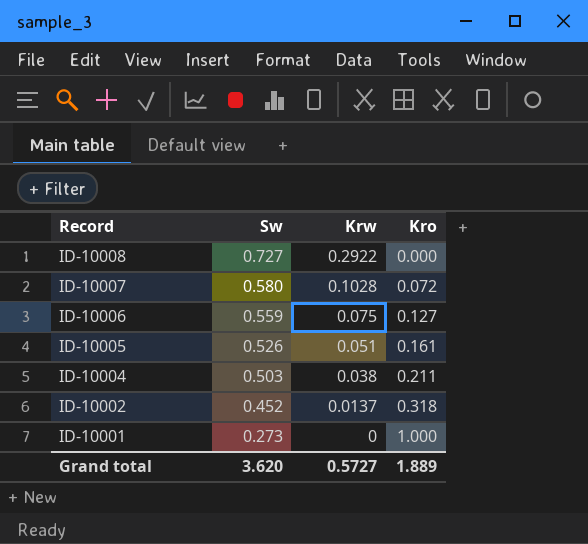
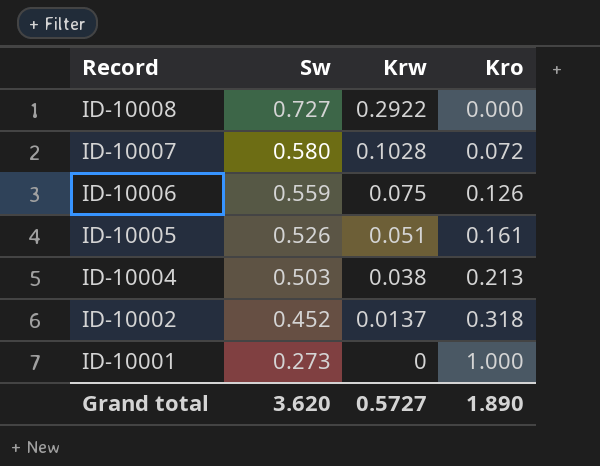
ID-10006 | Kro: 0.127 -> 0.126
ID-10004 | Kro: 0.211 -> 0.213
Grand total | Kro: 1.889 -> 1.890

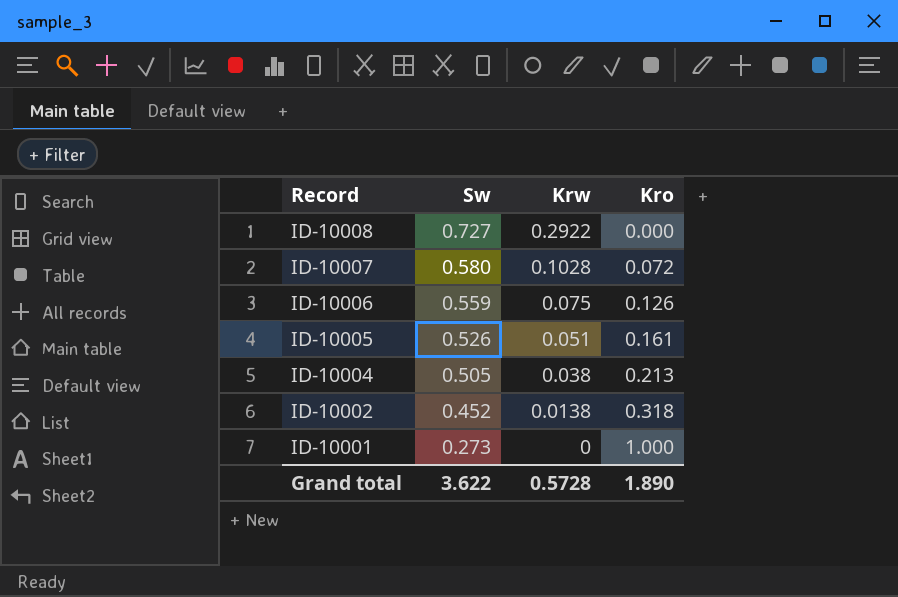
ID-10004 | Sw: 0.503 -> 0.505
ID-10002 | Krw: 0.0137 -> 0.0138
Grand total | Sw: 3.620 -> 3.622
Grand total | Krw: 0.5727 -> 0.5728

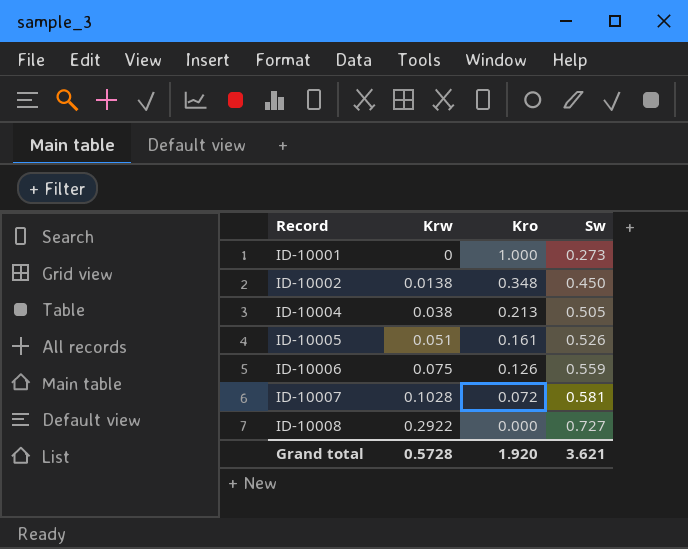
row order: Record descending -> Record ascending
column Sw | position: 2 -> 4
ID-10002 | Kro: 0.318 -> 0.348
ID-10002 | Sw: 0.452 -> 0.450
ID-10007 | Sw: 0.580 -> 0.581
Grand total | Kro: 1.890 -> 1.920
Grand total | Sw: 3.622 -> 3.621

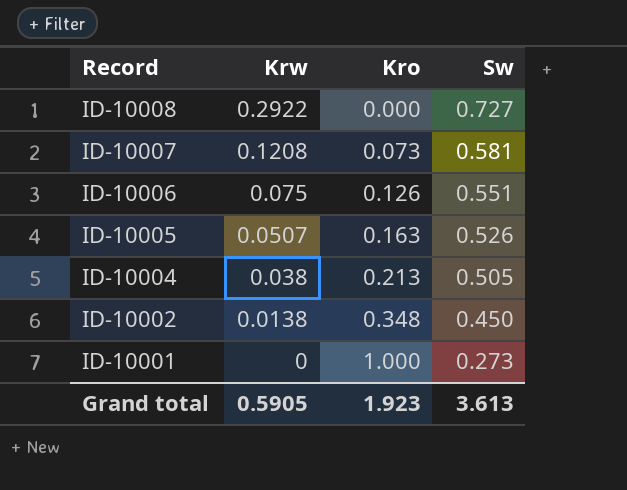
row order: Record ascending -> Record descending
ID-10007 | Krw: 0.1028 -> 0.1208
ID-10007 | Kro: 0.072 -> 0.073
ID-10006 | Sw: 0.559 -> 0.551
ID-10005 | Krw: 0.051 -> 0.0507
ID-10005 | Kro: 0.161 -> 0.163
Grand total | Krw: 0.5728 -> 0.5905
Grand total | Kro: 1.920 -> 1.923
Grand total | Sw: 3.621 -> 3.613

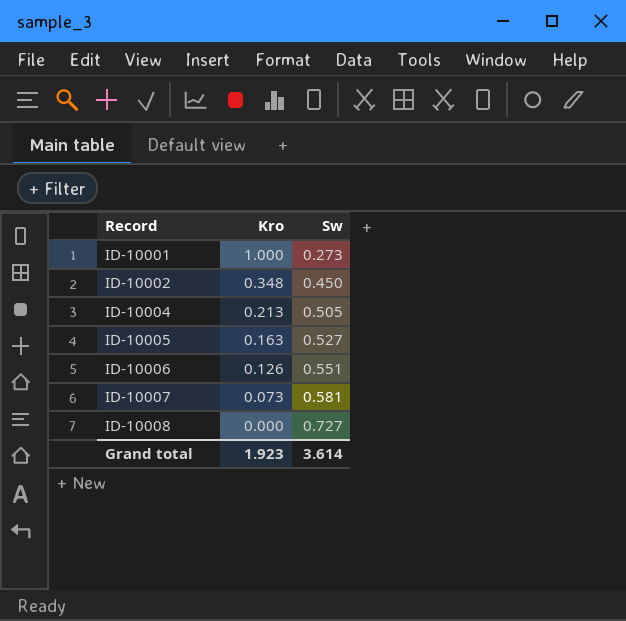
row order: Record descending -> Record ascending
column Krw | position: 2 -> none
ID-10005 | Sw: 0.526 -> 0.527
Grand total | Sw: 3.613 -> 3.614

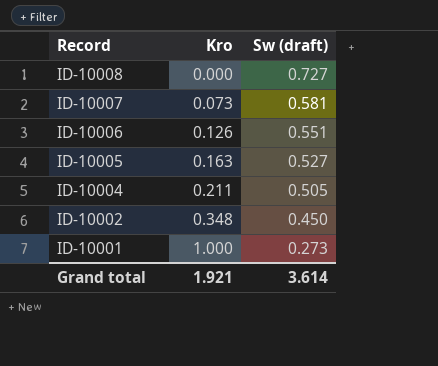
row order: Record ascending -> Record descending
column name: Sw -> Sw (draft)
ID-10004 | Kro: 0.213 -> 0.211
Grand total | Kro: 1.923 -> 1.921

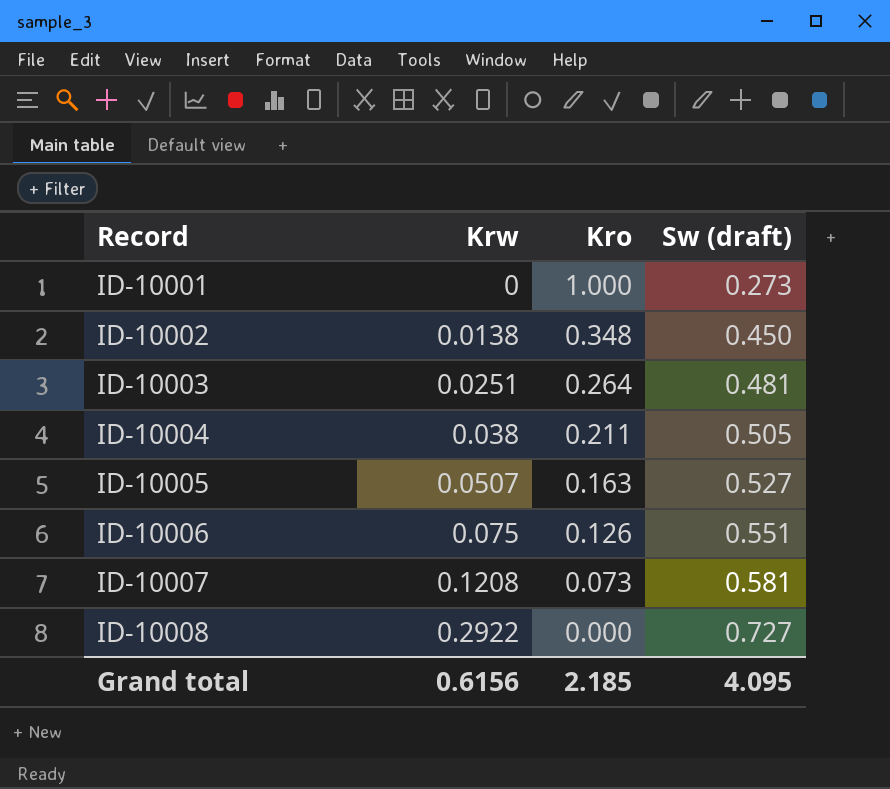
row order: Record descending -> Record ascending
column Krw | position: none -> 2
row ID-10003: none -> 0.0251 | 0.264 | 0.481
Grand total | Kro: 1.921 -> 2.185
Grand total | Sw (draft): 3.614 -> 4.095

